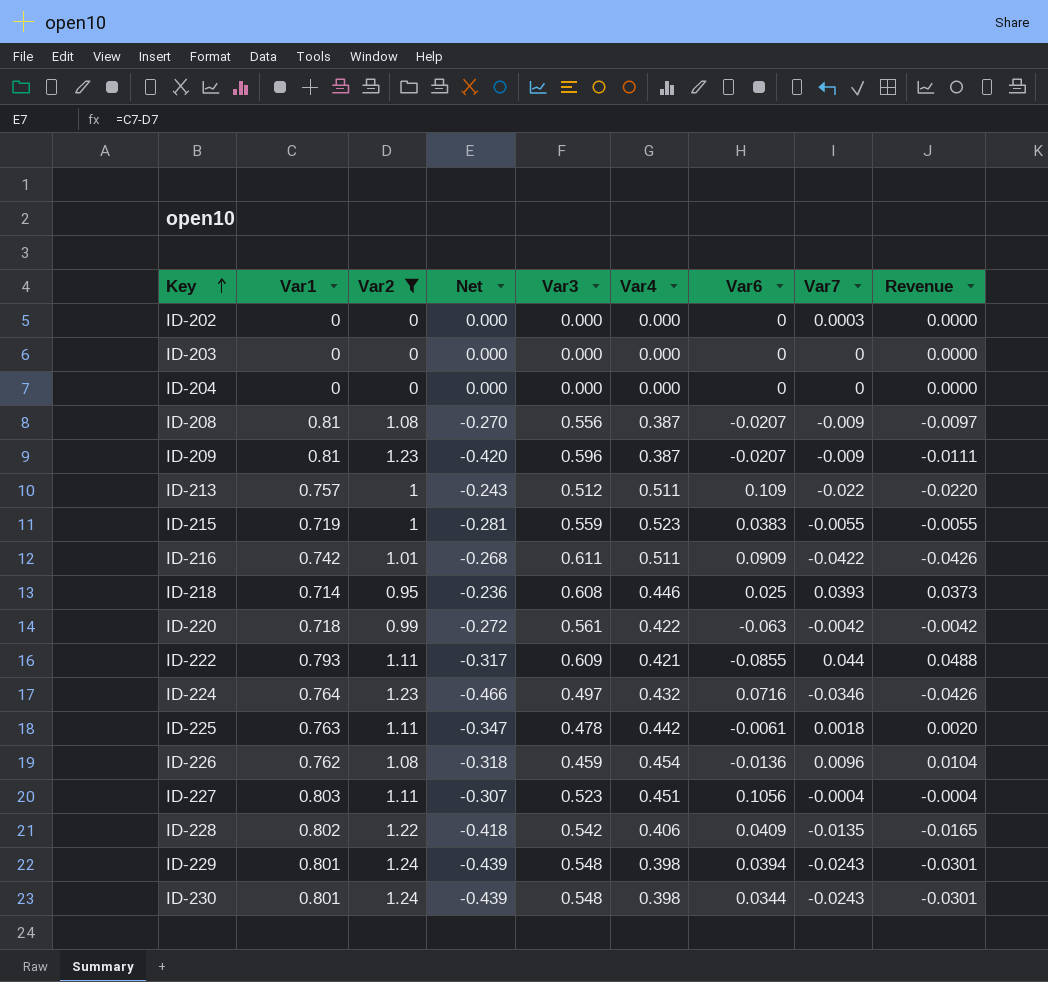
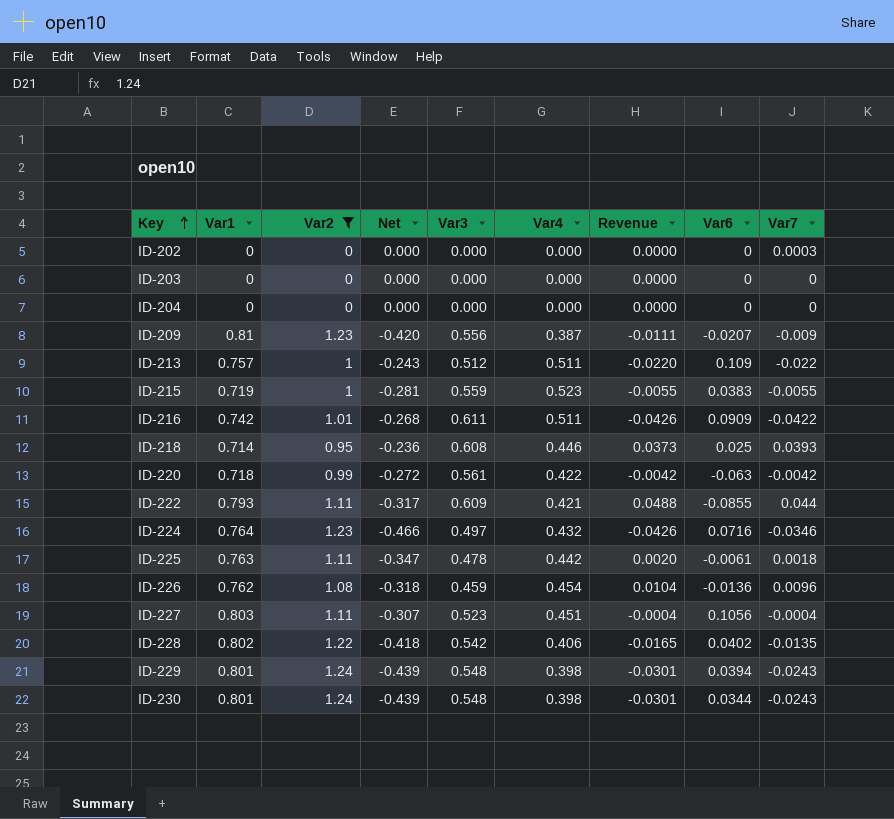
column Revenue | position: 9 -> 7
row ID-208: 0.81 | 1.08 | -0.270 | 0.556 | 0.387 | -0.0207 | -0.009 | -0.0097 -> none
ID-209 | Var3: 0.596 -> 0.556
ID-228 | Var6: 0.0409 -> 0.0402

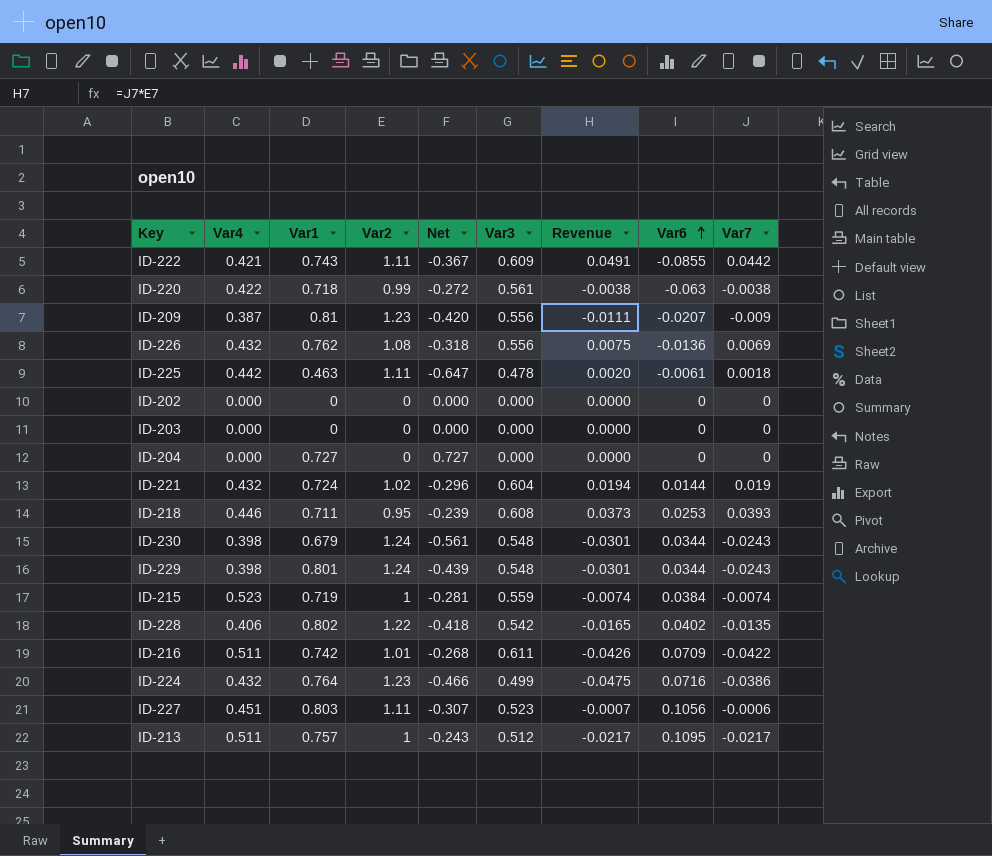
filter: Var2 != 1.02 -> none
row order: Key ascending -> Var6 ascending
column Var4 | position: 6 -> 2
ID-222 | Var1: 0.793 -> 0.743
ID-222 | Net: -0.317 -> -0.367
ID-222 | Revenue: 0.0488 -> 0.0491
ID-222 | Var7: 0.044 -> 0.0442
ID-220 | Revenue: -0.0042 -> -0.0038
ID-220 | Var7: -0.0042 -> -0.0038
ID-226 | Var4: 0.454 -> 0.432
ID-226 | Var3: 0.459 -> 0.556
ID-226 | Revenue: 0.0104 -> 0.0075
ID-226 | Var7: 0.0096 -> 0.0069
ID-225 | Var1: 0.763 -> 0.463
ID-225 | Net: -0.347 -> -0.647
ID-202 | Var7: 0.0003 -> 0
ID-204 | Var1: 0 -> 0.727
ID-204 | Net: 0.000 -> 0.727
ID-218 | Var1: 0.714 -> 0.711
ID-218 | Net: -0.236 -> -0.239
ID-218 | Var6: 0.025 -> 0.0253
ID-230 | Var1: 0.801 -> 0.679
ID-230 | Net: -0.439 -> -0.561
ID-229 | Var6: 0.0394 -> 0.0344
ID-215 | Revenue: -0.0055 -> -0.0074
ID-215 | Var6: 0.0383 -> 0.0384
ID-215 | Var7: -0.0055 -> -0.0074
ID-216 | Var6: 0.0909 -> 0.0709
ID-224 | Var3: 0.497 -> 0.499
ID-224 | Revenue: -0.0426 -> -0.0475
ID-224 | Var7: -0.0346 -> -0.0386
ID-227 | Revenue: -0.0004 -> -0.0007
ID-227 | Var7: -0.0004 -> -0.0006
ID-213 | Revenue: -0.0220 -> -0.0217
ID-213 | Var6: 0.109 -> 0.1095
ID-213 | Var7: -0.022 -> -0.0217

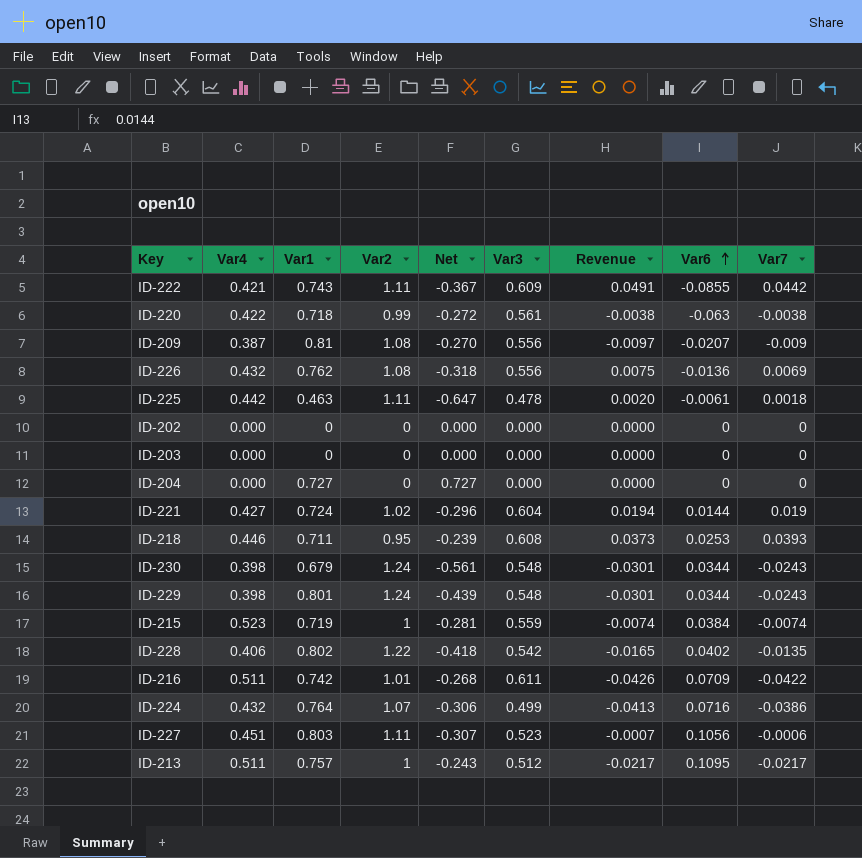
ID-209 | Var2: 1.23 -> 1.08
ID-209 | Net: -0.420 -> -0.270
ID-209 | Revenue: -0.0111 -> -0.0097
ID-221 | Var4: 0.432 -> 0.427
ID-224 | Var2: 1.23 -> 1.07
ID-224 | Net: -0.466 -> -0.306
ID-224 | Revenue: -0.0475 -> -0.0413

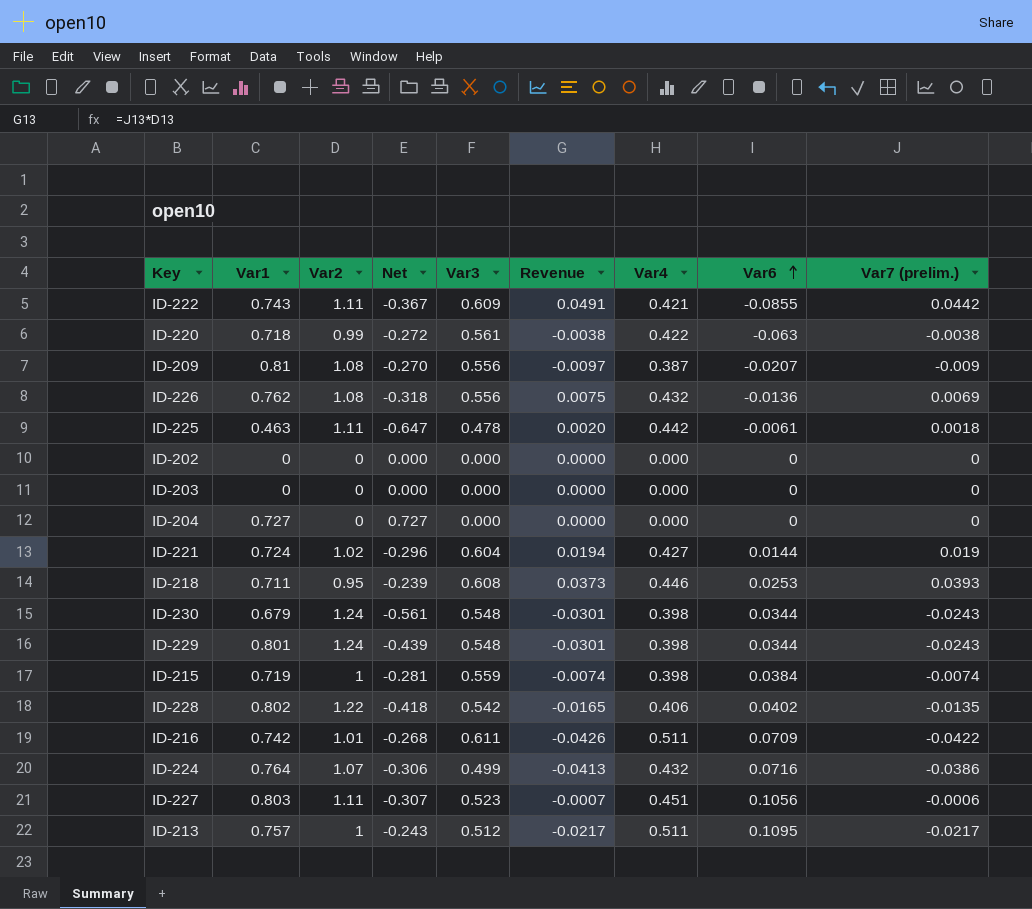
column Var4 | position: 2 -> 7
column name: Var7 -> Var7 (prelim.)
ID-215 | Var4: 0.523 -> 0.398

